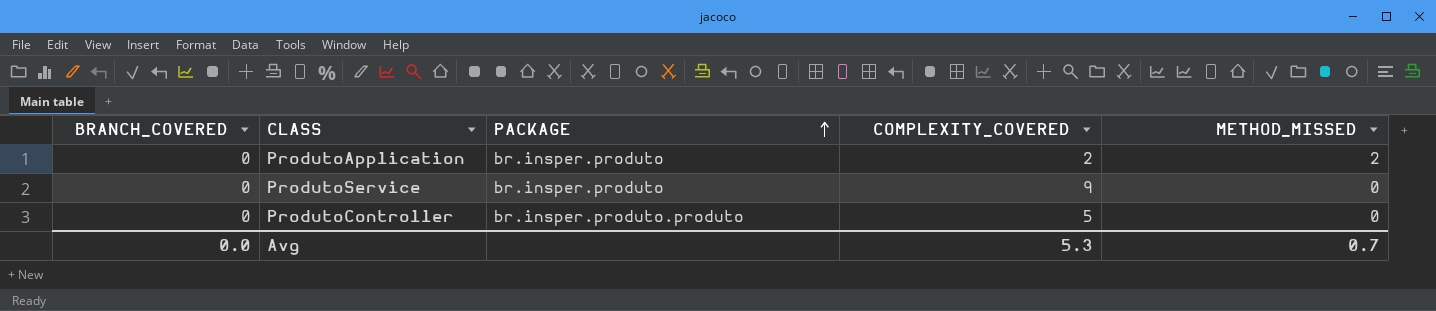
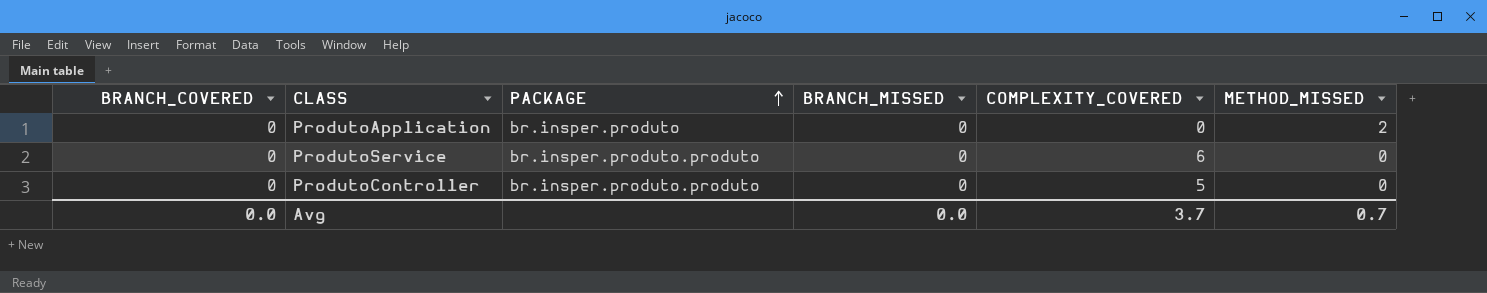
column BRANCH_MISSED | position: none -> 4
ProdutoApplication | COMPLEXITY_COVERED: 2 -> 0
ProdutoService | PACKAGE: br.insper.produto -> br.insper.produto.produto
ProdutoService | COMPLEXITY_COVERED: 9 -> 6
Avg | COMPLEXITY_COVERED: 5.3 -> 3.7

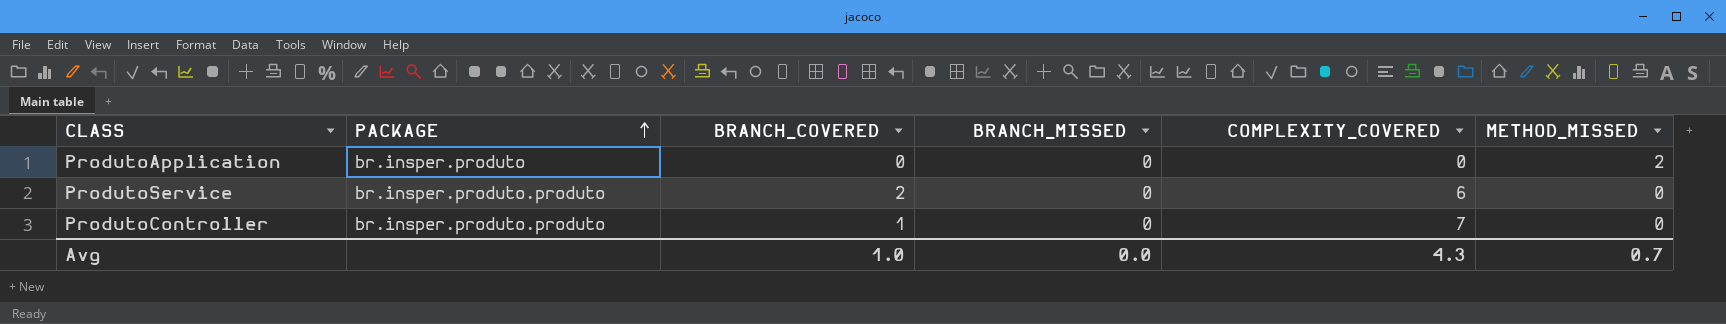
column BRANCH_COVERED | position: 1 -> 3
ProdutoService | BRANCH_COVERED: 0 -> 2
ProdutoController | BRANCH_COVERED: 0 -> 1
ProdutoController | COMPLEXITY_COVERED: 5 -> 7
Avg | BRANCH_COVERED: 0.0 -> 1.0
Avg | COMPLEXITY_COVERED: 3.7 -> 4.3

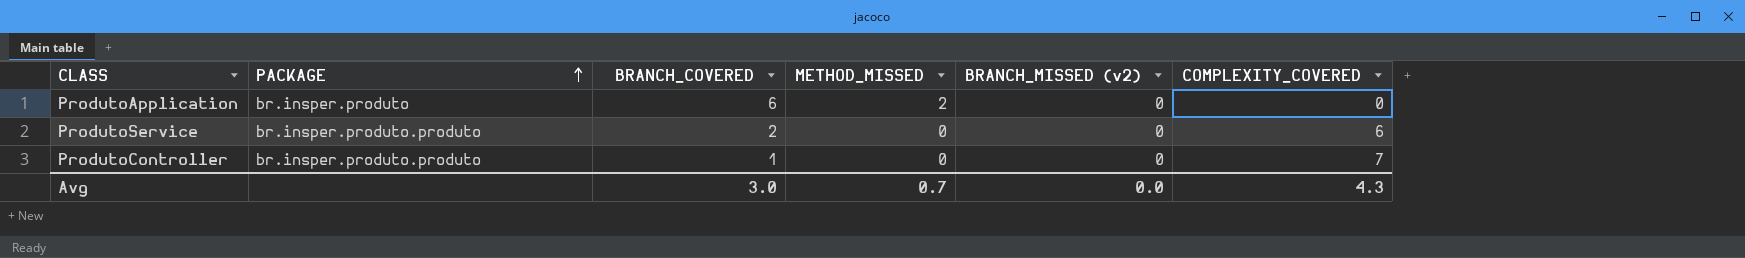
column METHOD_MISSED | position: 6 -> 4
column name: BRANCH_MISSED -> BRANCH_MISSED (v2)
ProdutoApplication | BRANCH_COVERED: 0 -> 6
Avg | BRANCH_COVERED: 1.0 -> 3.0

